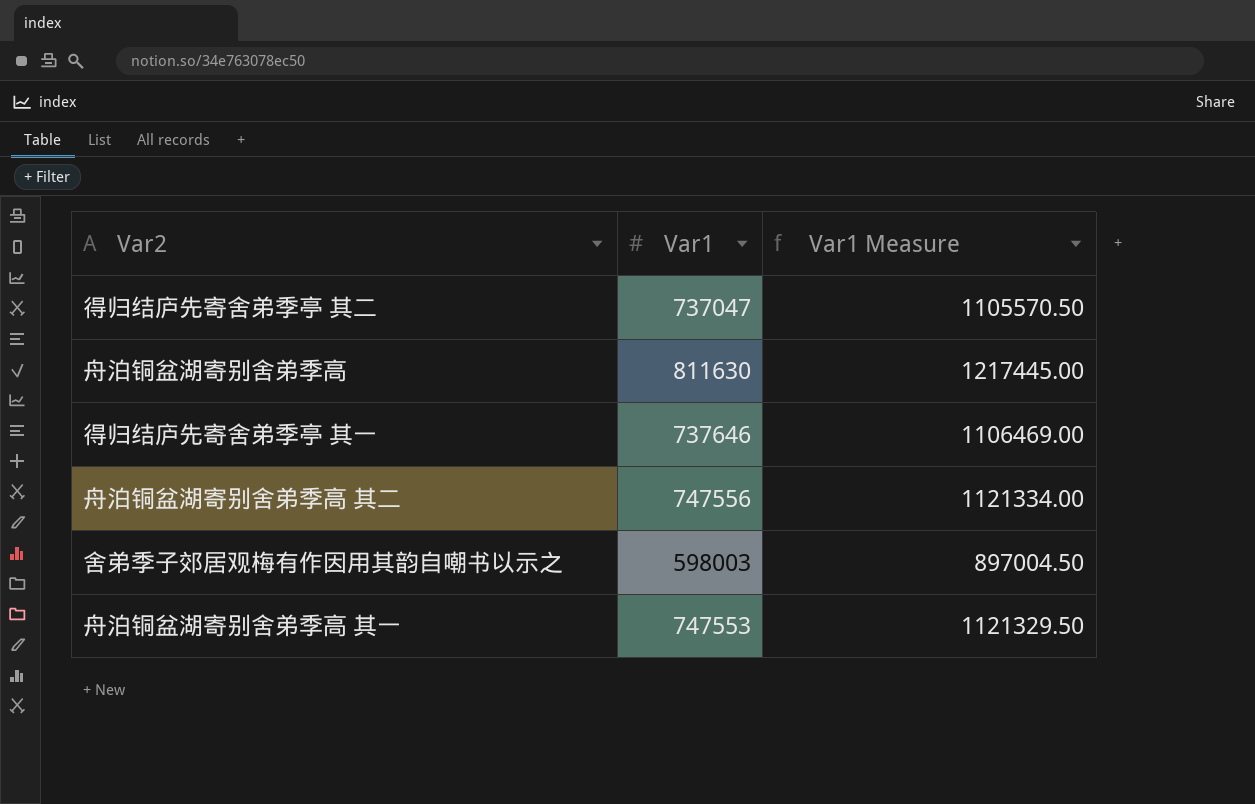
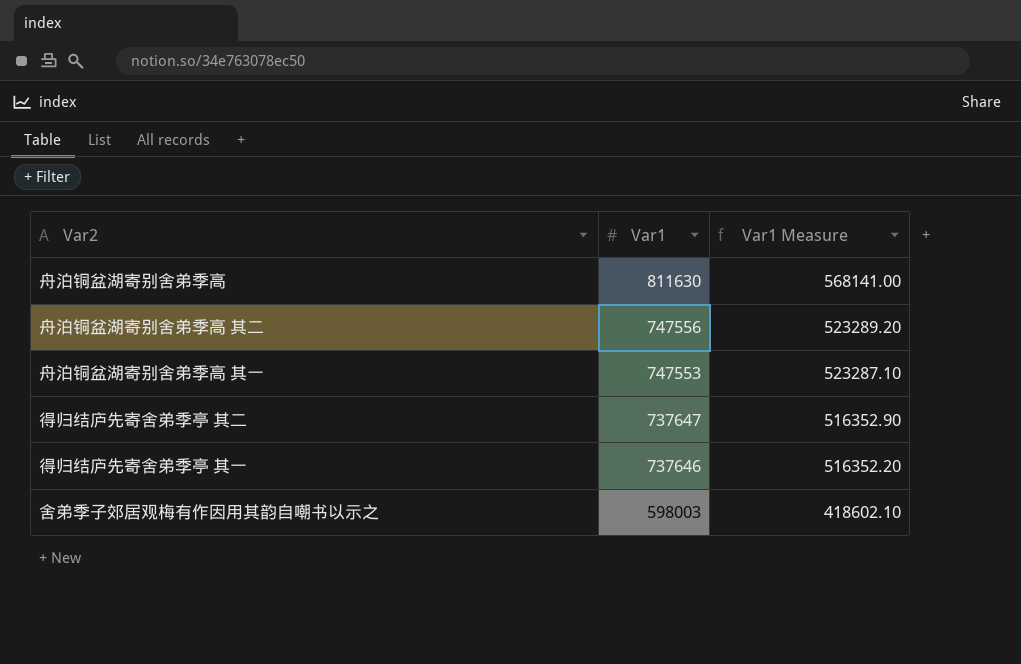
row order: none -> Var1 descending
column Var1 Measure | formula: [Var1] * 1.5 -> [Var1] * 0.7
得归结庐先寄舍弟季亭 其二 | Var1: 737047 -> 737647

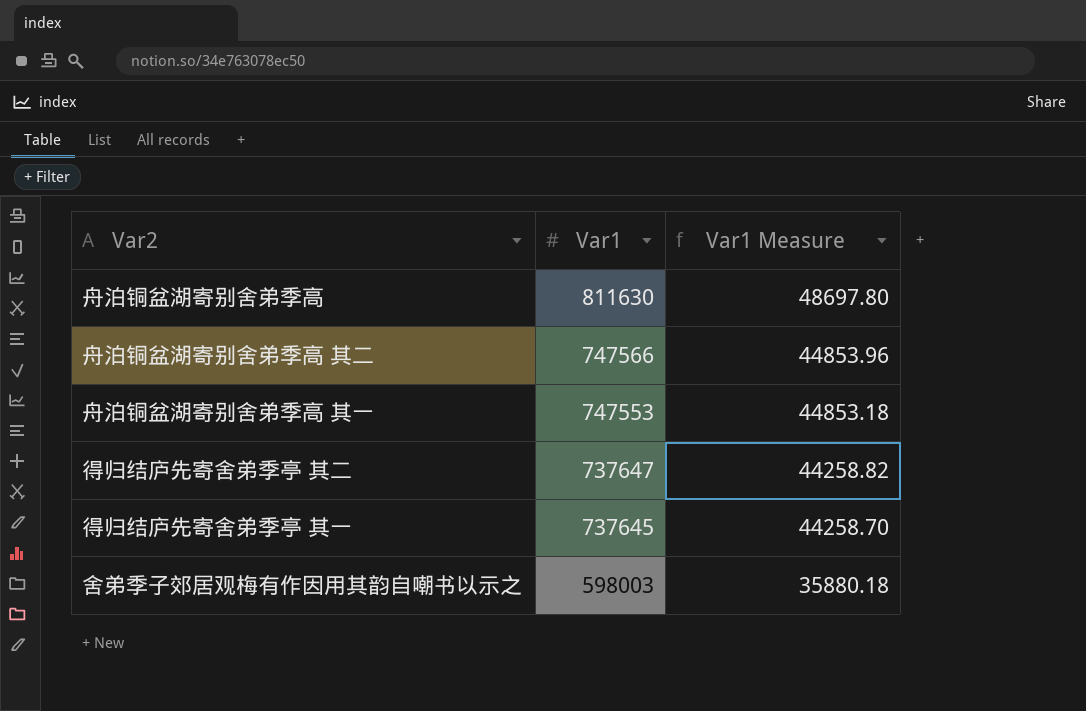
column Var1 Measure | formula: [Var1] * 0.7 -> [Var1] * 0.06
舟泊铜盆湖寄别舍弟季高 其二 | Var1: 747556 -> 747566
得归结庐先寄舍弟季亭 其一 | Var1: 737646 -> 737645

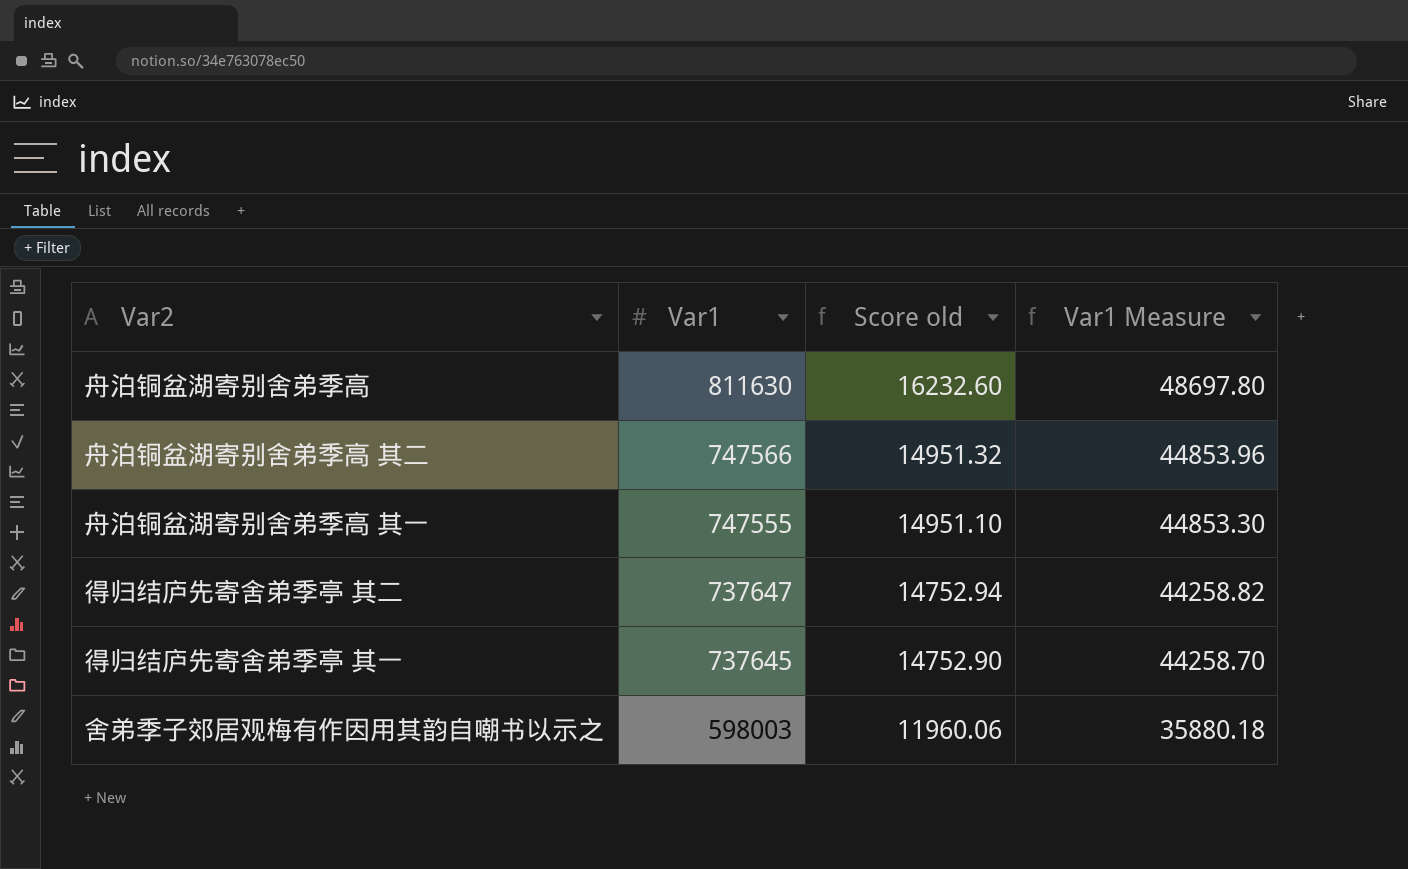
column Score old | formula: none -> [Var1] * 0.02
舟泊铜盆湖寄别舍弟季高 其一 | Var1: 747553 -> 747555
舟泊铜盆湖寄别舍弟季高 其一 | Var1 Measure: 44853.18 -> 44853.30

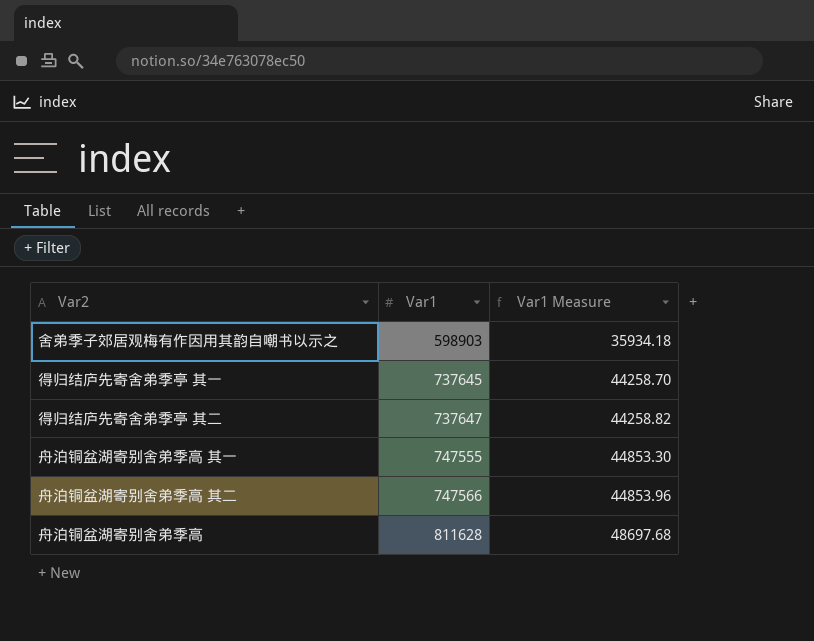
row order: Var1 descending -> Var1 ascending
column Score old | formula: [Var1] * 0.02 -> none
舍弟季子郊居观梅有作因用其韵自嘲书以示之 | Var1: 598003 -> 598903
舍弟季子郊居观梅有作因用其韵自嘲书以示之 | Var1 Measure: 35880.18 -> 35934.18
舟泊铜盆湖寄别舍弟季高 | Var1: 811630 -> 811628
舟泊铜盆湖寄别舍弟季高 | Var1 Measure: 48697.80 -> 48697.68

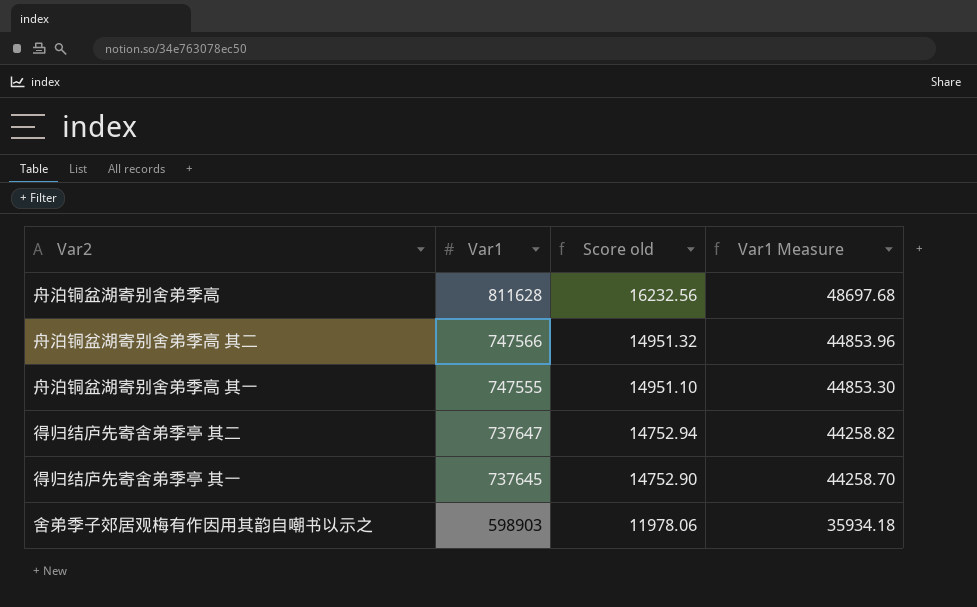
row order: Var1 ascending -> Var1 descending
column Score old | formula: none -> [Var1] * 0.02

